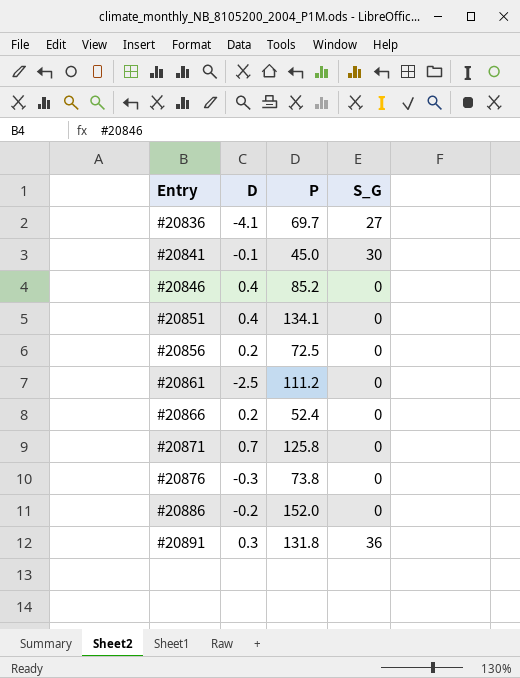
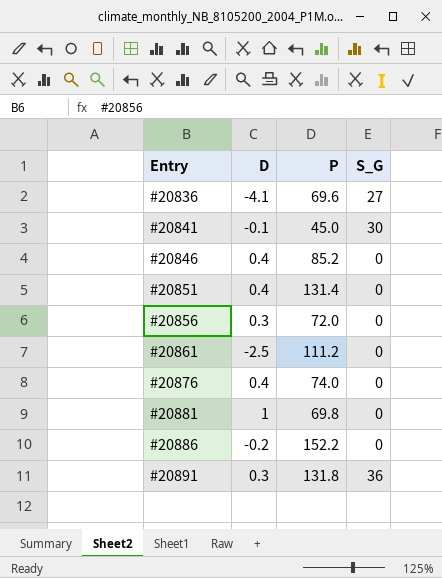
row #20866: 0.2 | 52.4 | 0 -> none
row #20871: 0.7 | 125.8 | 0 -> none
#20836 | P: 69.7 -> 69.6
#20851 | P: 134.1 -> 131.4
#20856 | D: 0.2 -> 0.3
#20856 | P: 72.5 -> 72.0
#20876 | D: -0.3 -> 0.4
#20876 | P: 73.8 -> 74.0
row #20881: none -> 1 | 69.8 | 0
#20886 | P: 152.0 -> 152.2

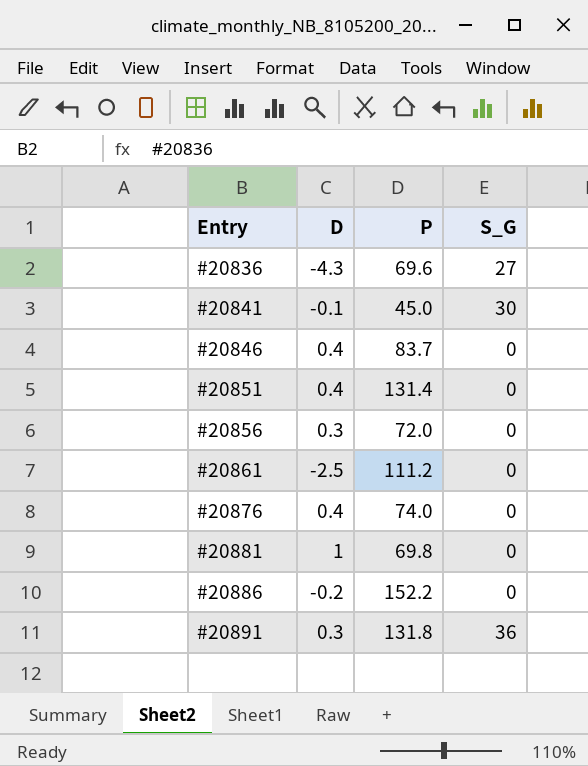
#20836 | D: -4.1 -> -4.3
#20846 | P: 85.2 -> 83.7

